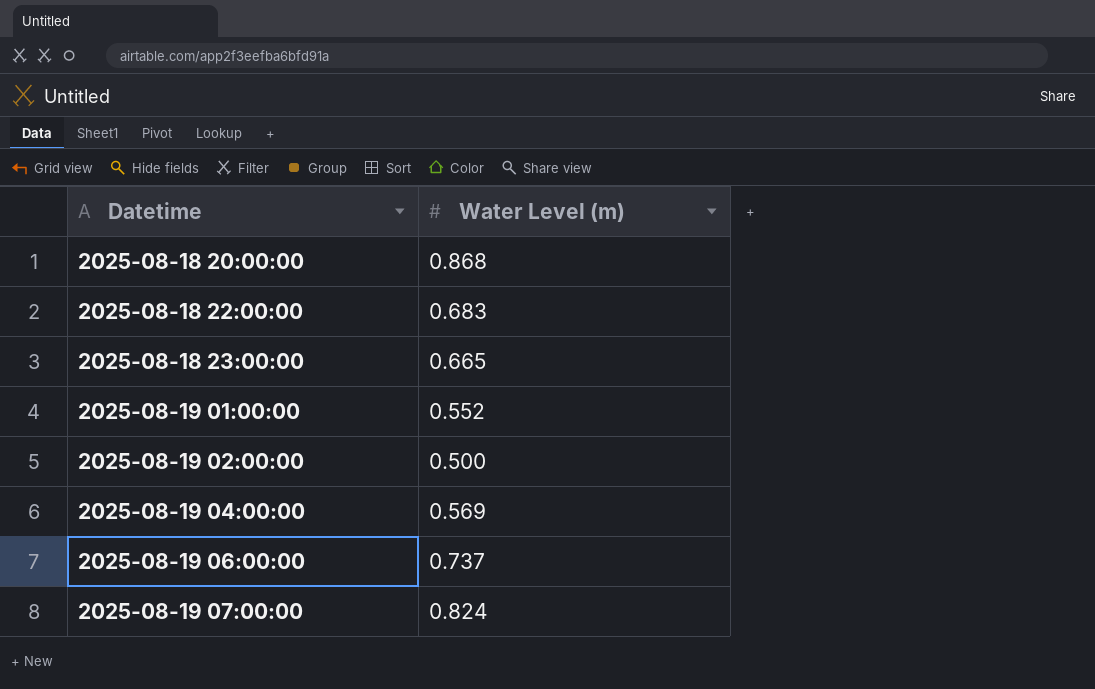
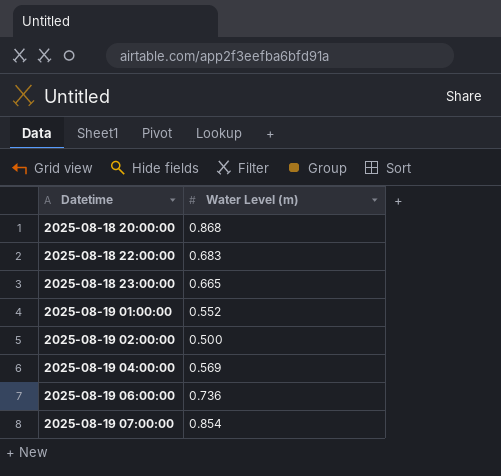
2025-08-19 06:00:00 | Water Level (m): 0.737 -> 0.736
2025-08-19 07:00:00 | Water Level (m): 0.824 -> 0.854

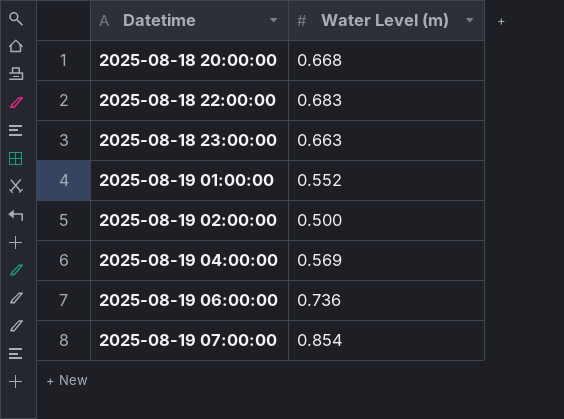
2025-08-18 20:00:00 | Water Level (m): 0.868 -> 0.668
2025-08-18 23:00:00 | Water Level (m): 0.665 -> 0.663

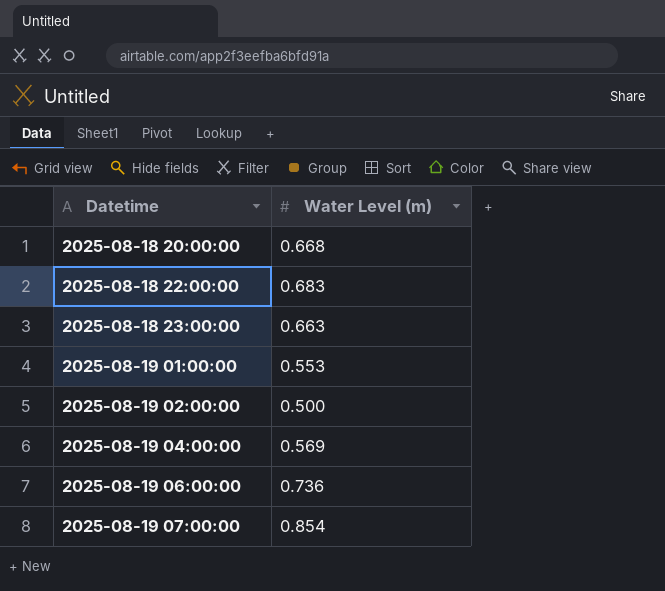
2025-08-19 01:00:00 | Water Level (m): 0.552 -> 0.553

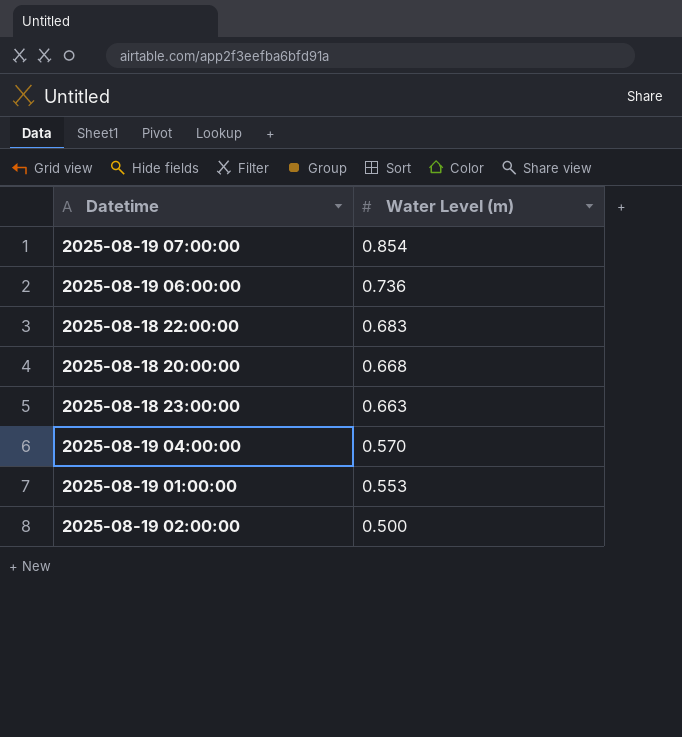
row order: Datetime ascending -> Water Level (m) descending
2025-08-19 04:00:00 | Water Level (m): 0.569 -> 0.570

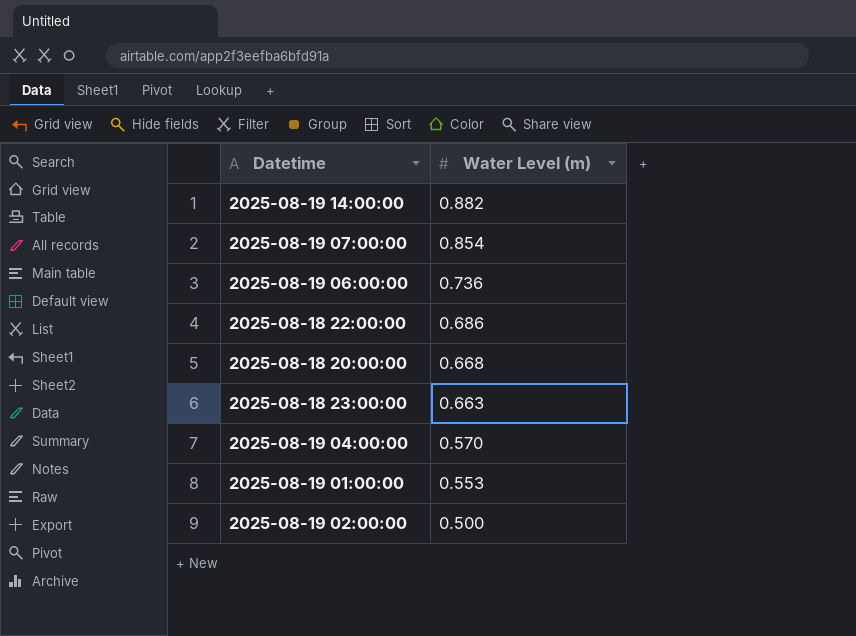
row 2025-08-19 14:00:00: none -> 0.882
2025-08-18 22:00:00 | Water Level (m): 0.683 -> 0.686

